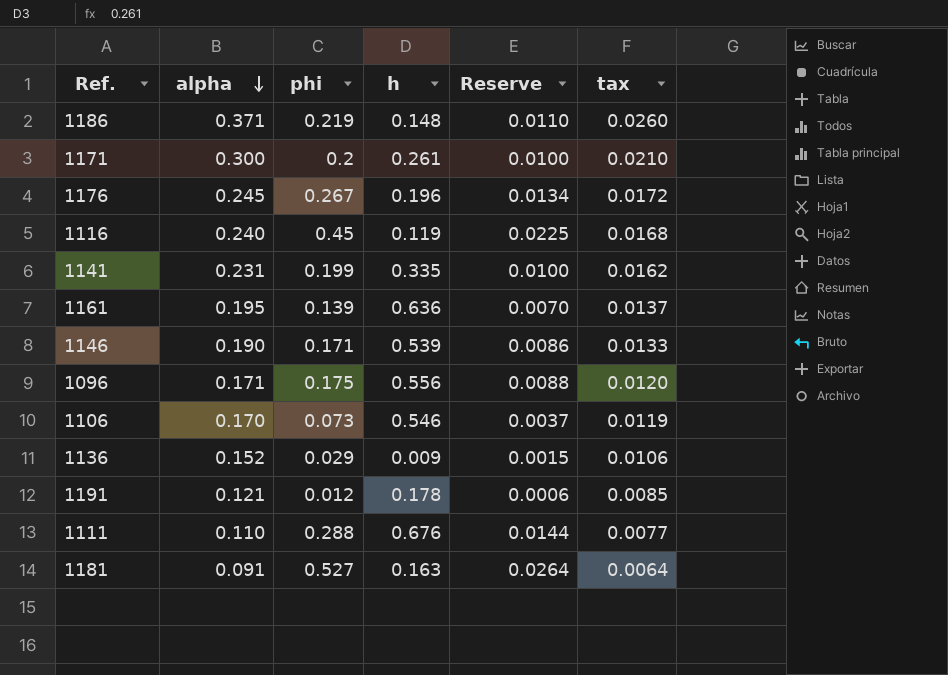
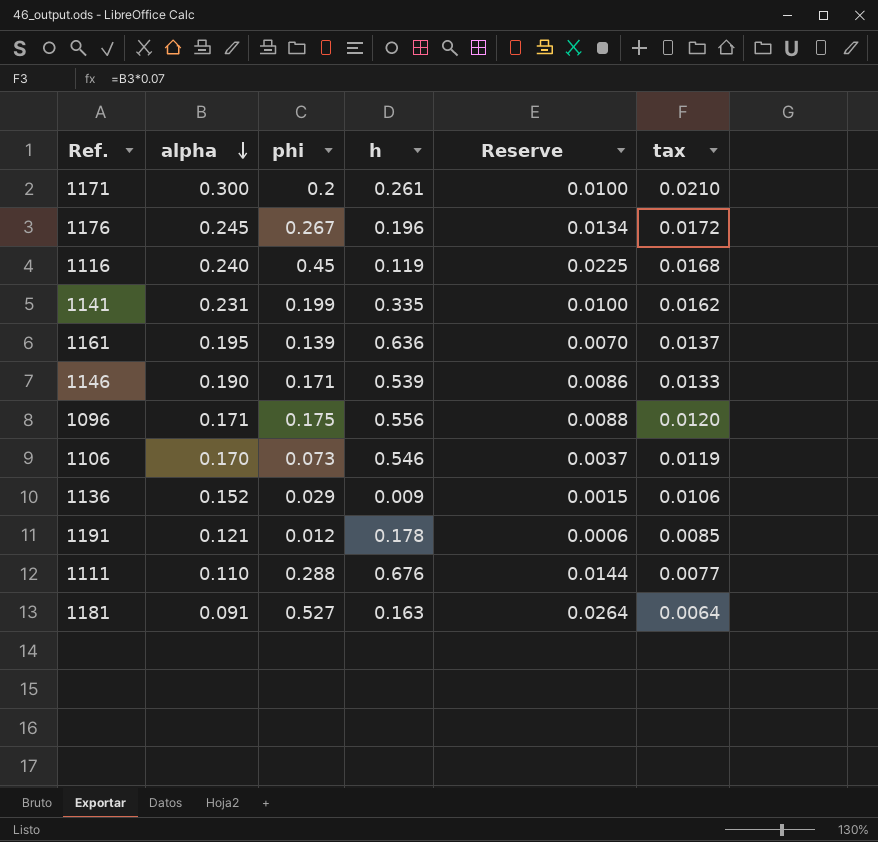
row 1186: 0.371 | 0.219 | 0.148 | 0.0110 | 0.0260 -> none

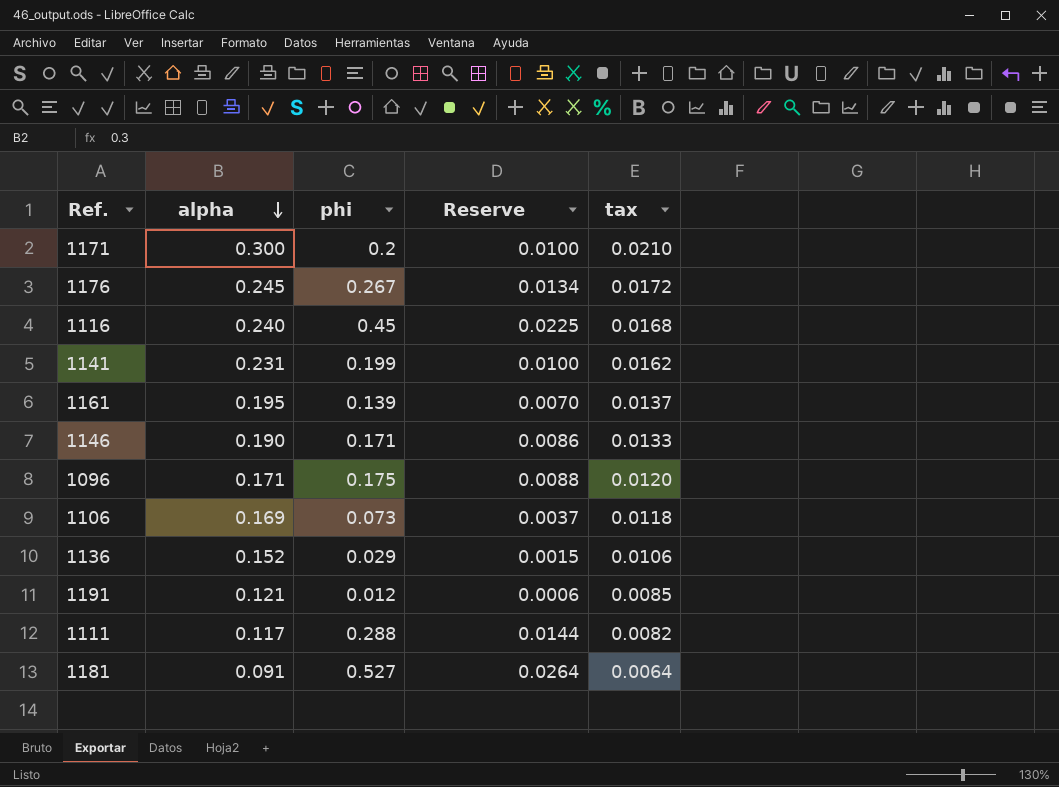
column h | position: 4 -> none
1106 | alpha: 0.170 -> 0.169
1106 | tax: 0.0119 -> 0.0118
1111 | alpha: 0.110 -> 0.117
1111 | tax: 0.0077 -> 0.0082

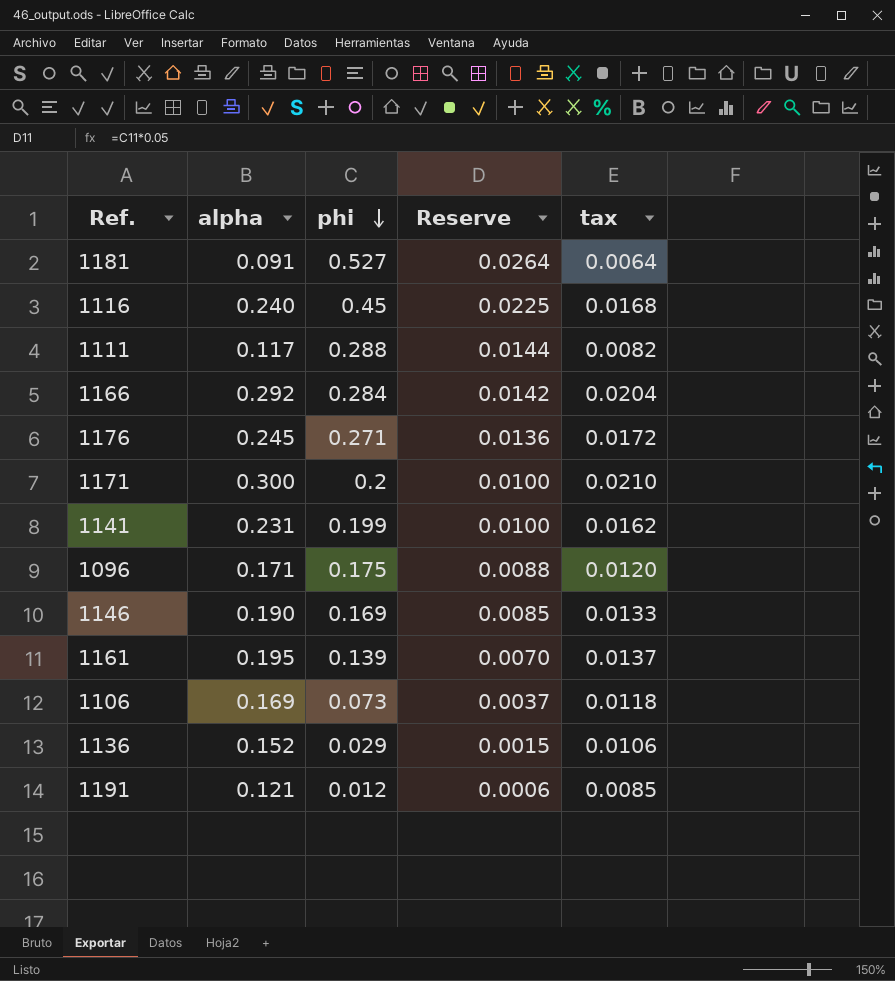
row order: alpha descending -> phi descending
row 1166: none -> 0.292 | 0.284 | 0.0142 | 0.0204
1176 | phi: 0.267 -> 0.271
1176 | Reserve: 0.0134 -> 0.0136
1146 | phi: 0.171 -> 0.169
1146 | Reserve: 0.0086 -> 0.0085

